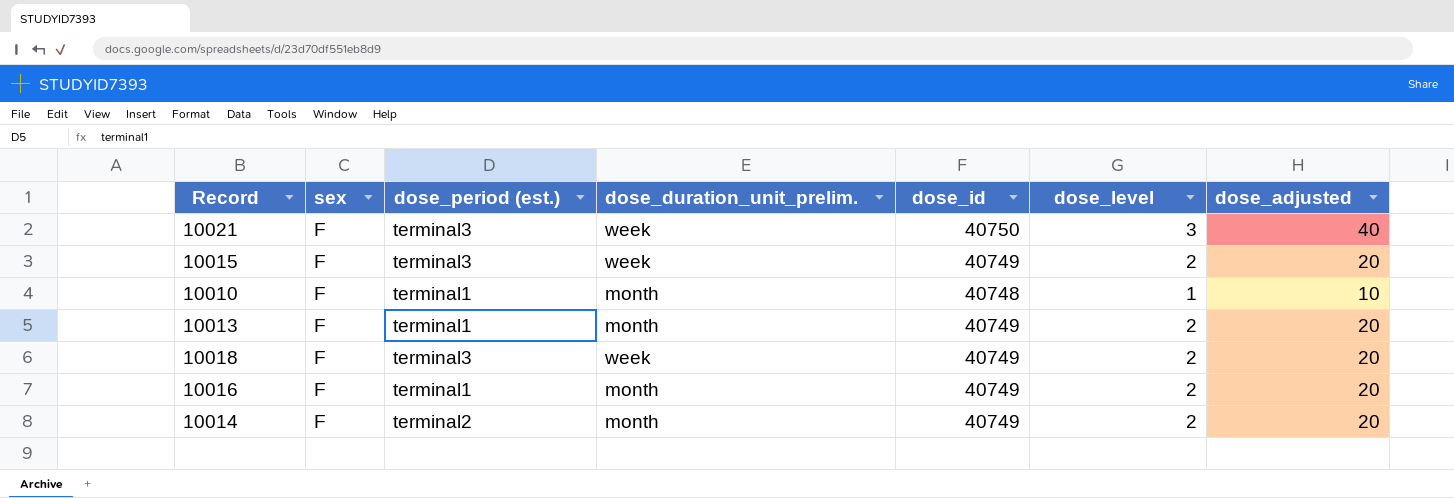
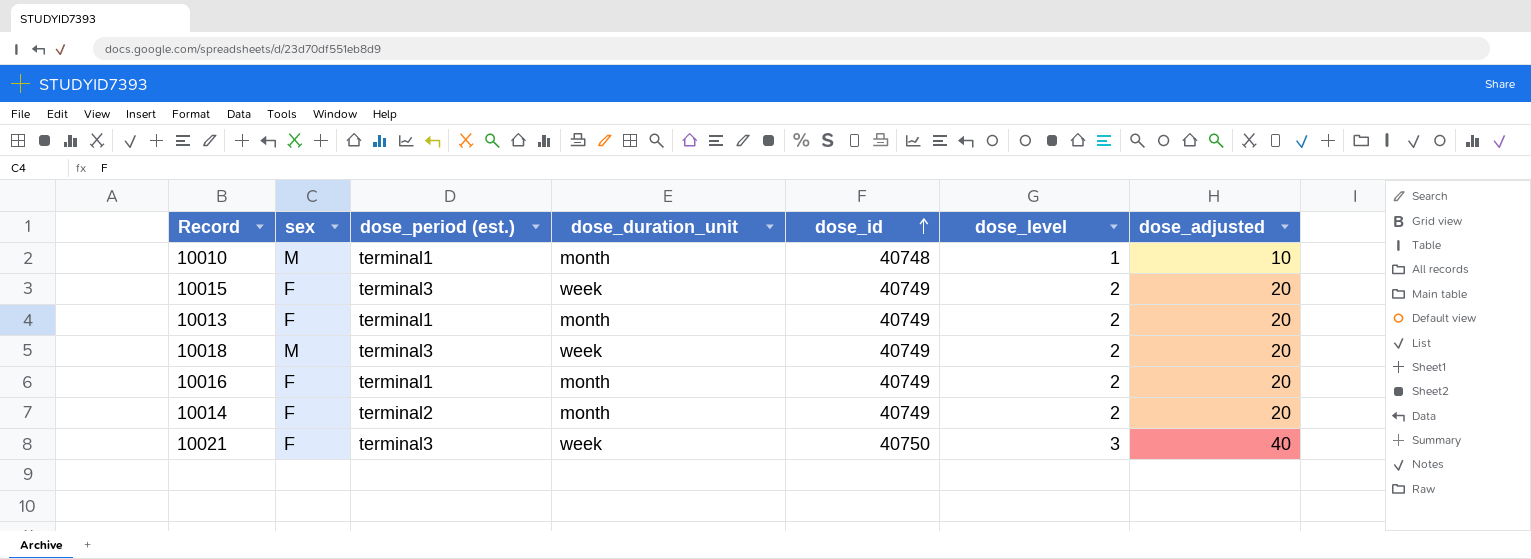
row order: none -> dose_id ascending
column name: dose_duration_unit_prelim. -> dose_duration_unit
10010 | sex: F -> M
10018 | sex: F -> M

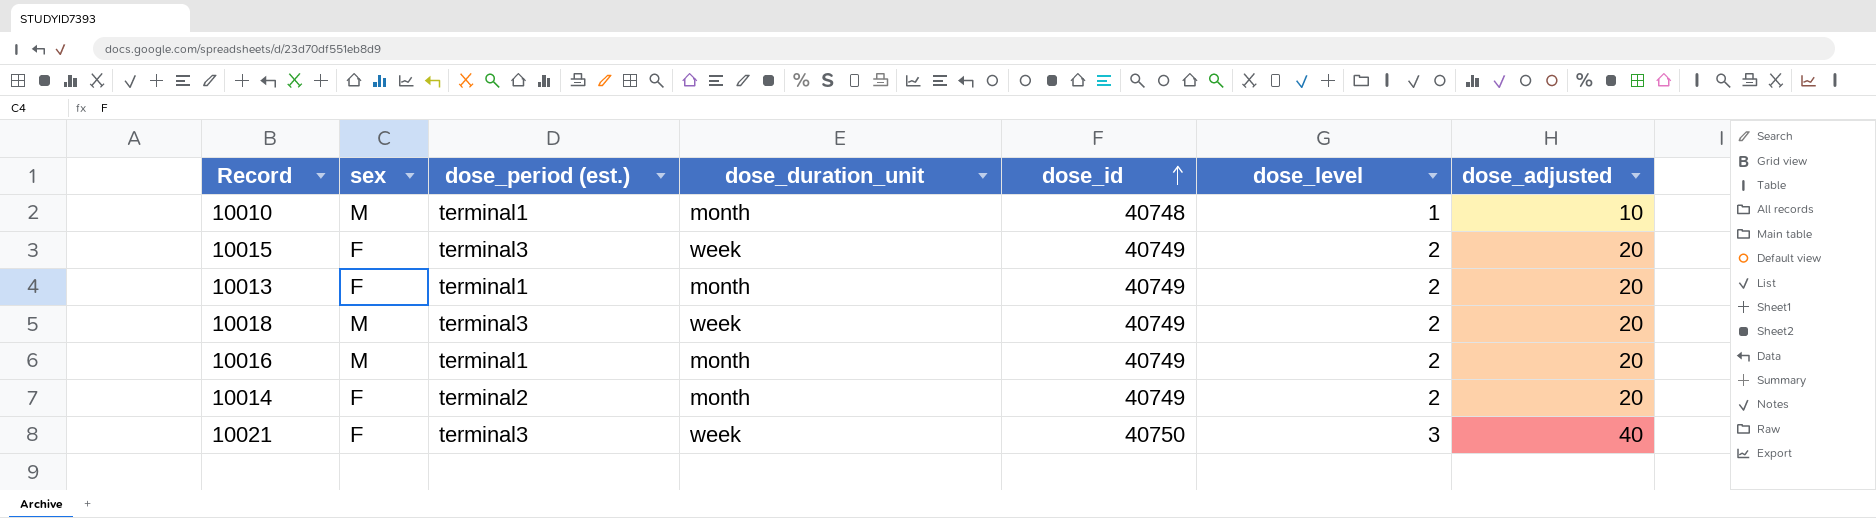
10016 | sex: F -> M

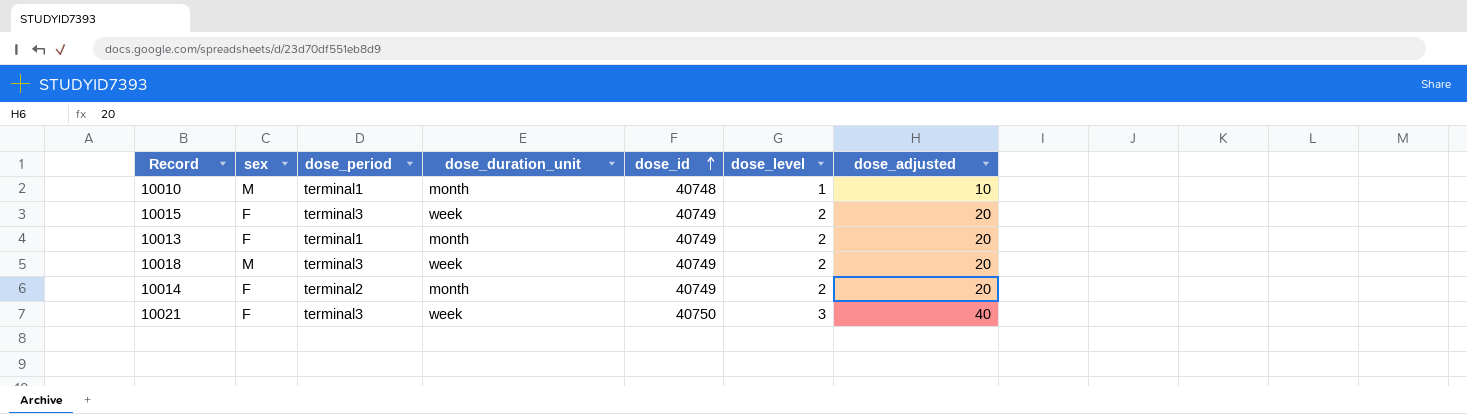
column name: dose_period (est.) -> dose_period
row 10016: M | terminal1 | month | 40749 | 2 | 20 -> none

